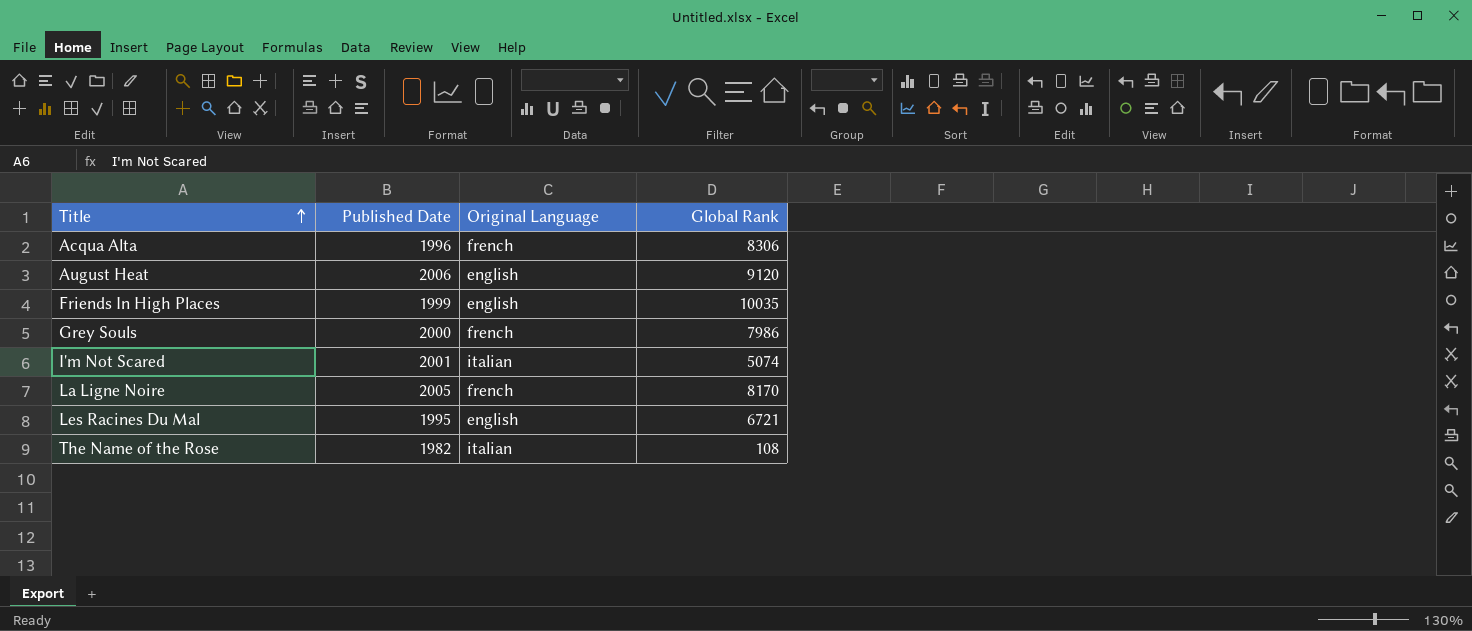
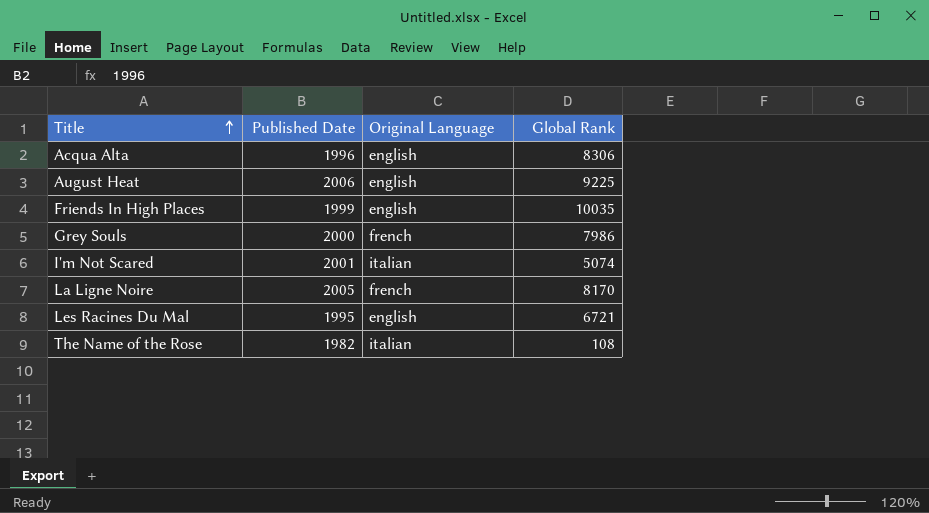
Acqua Alta | Original Language: french -> english
August Heat | Global Rank: 9120 -> 9225

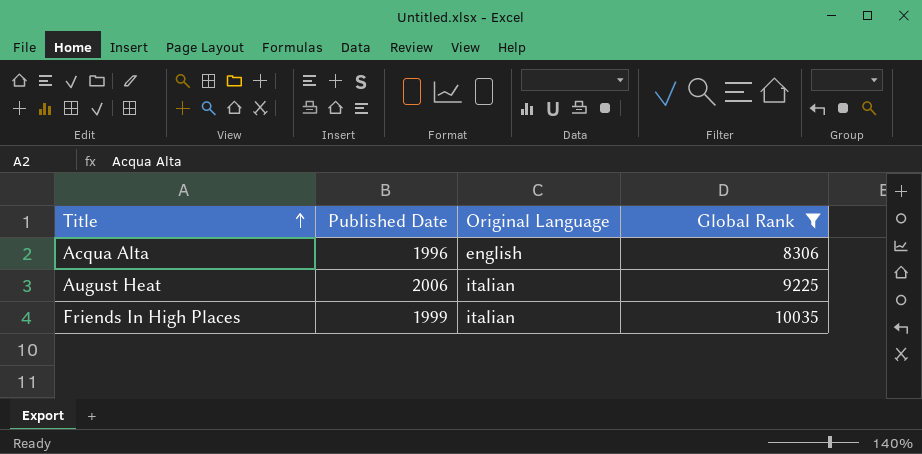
filter: none -> Global Rank >= 8306
August Heat | Original Language: english -> italian
Friends In High Places | Original Language: english -> italian

